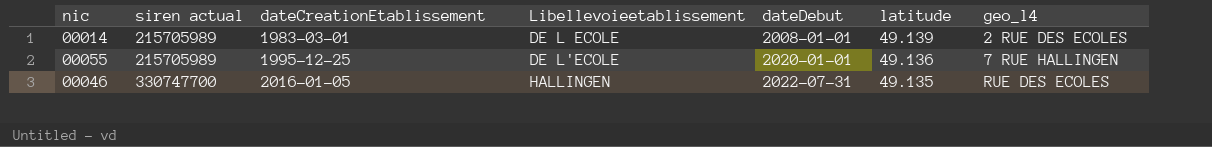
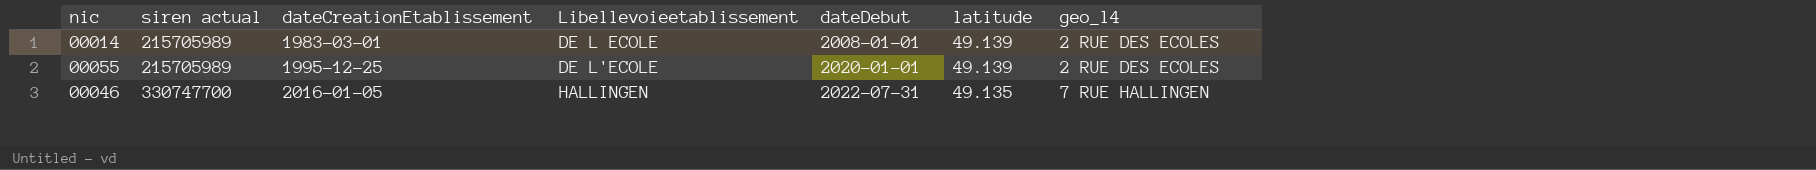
00055 | latitude: 49.136 -> 49.139
00055 | geo_l4: 7 RUE HALLINGEN -> 2 RUE DES ECOLES
00046 | geo_l4: RUE DES ECOLES -> 7 RUE HALLINGEN

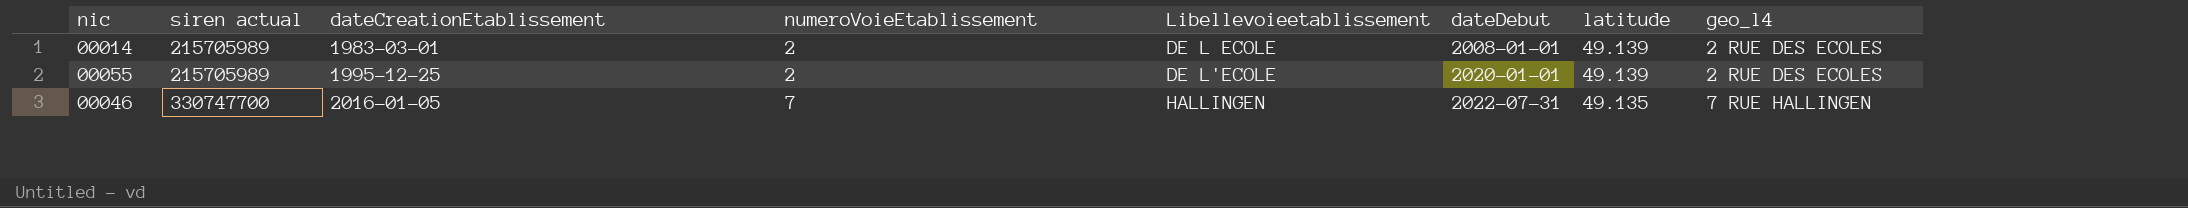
column numeroVoieEtablissement | position: none -> 4

